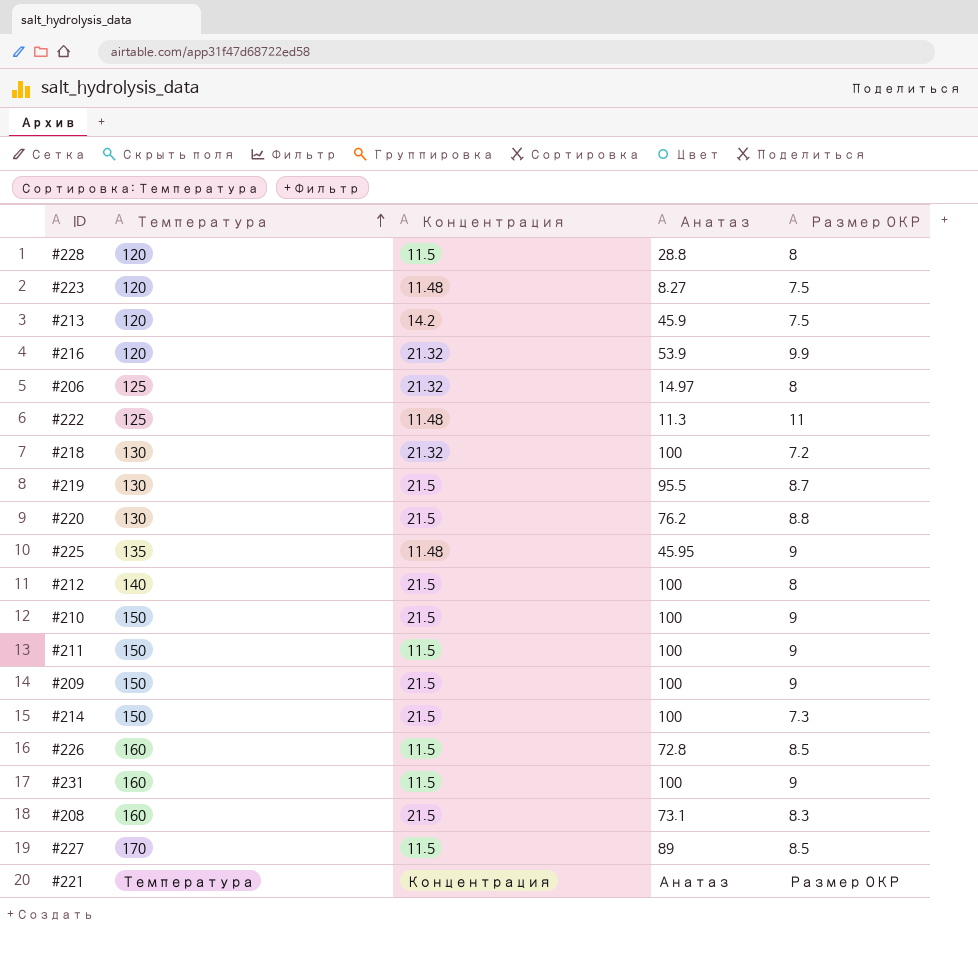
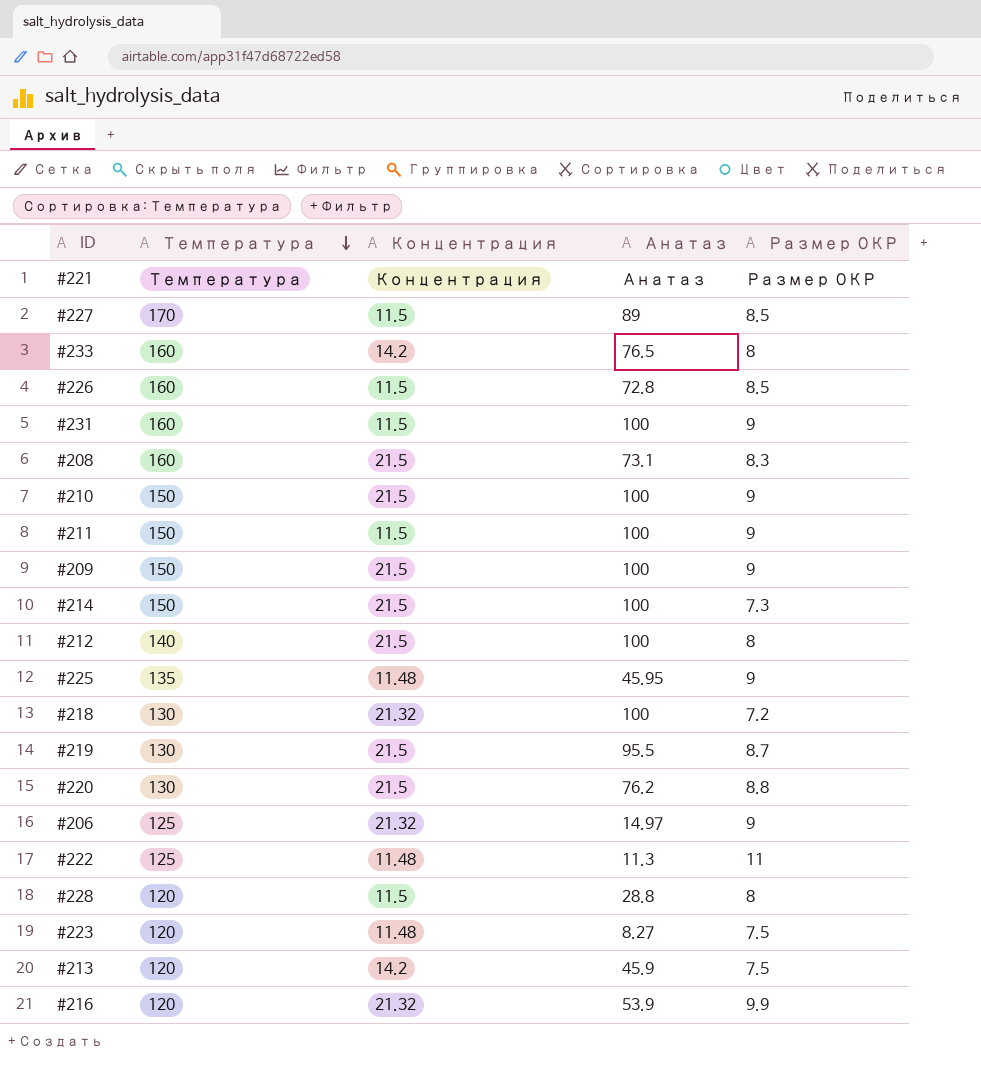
row order: Температура ascending -> Температура descending
row #233: none -> 160 | 14.2 | 76.5 | 8
#206 | Размер ОКР: 8 -> 9

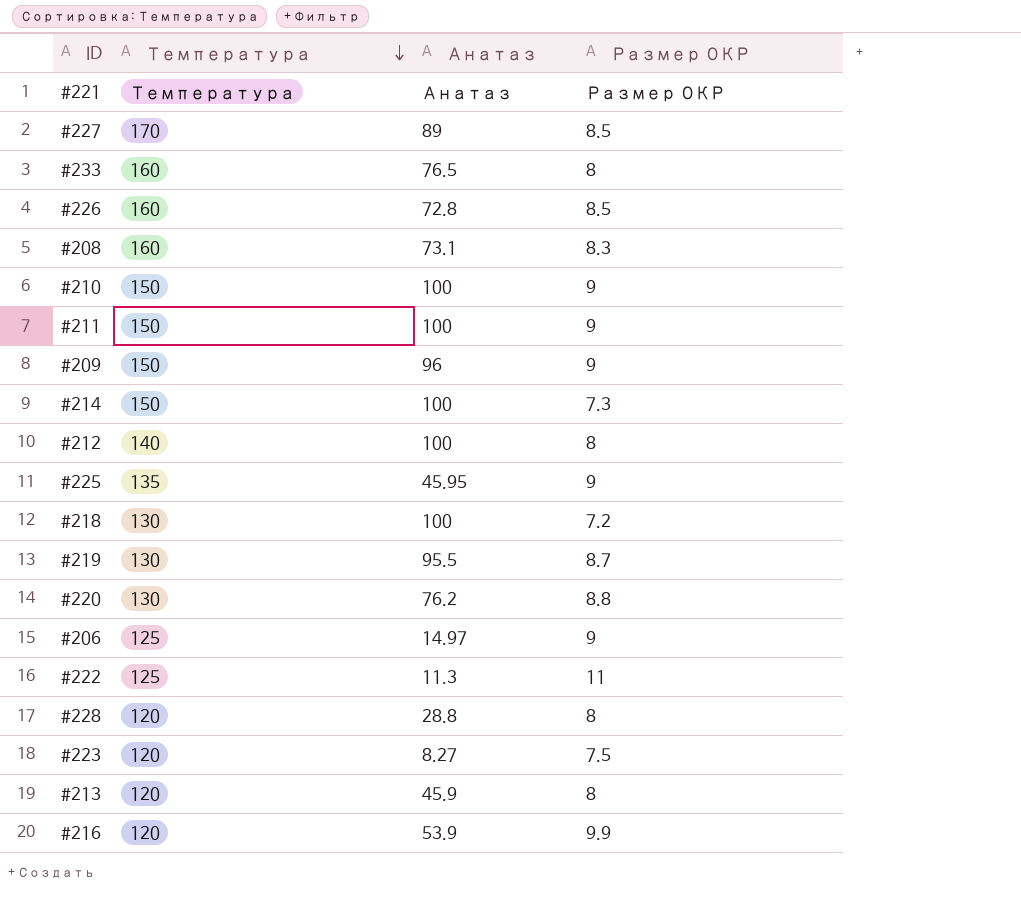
column Концентрация | position: 3 -> none
row #231: 160 | 11.5 | 100 | 9 -> none
#209 | Анатаз: 100 -> 96
#213 | Размер ОКР: 7.5 -> 8

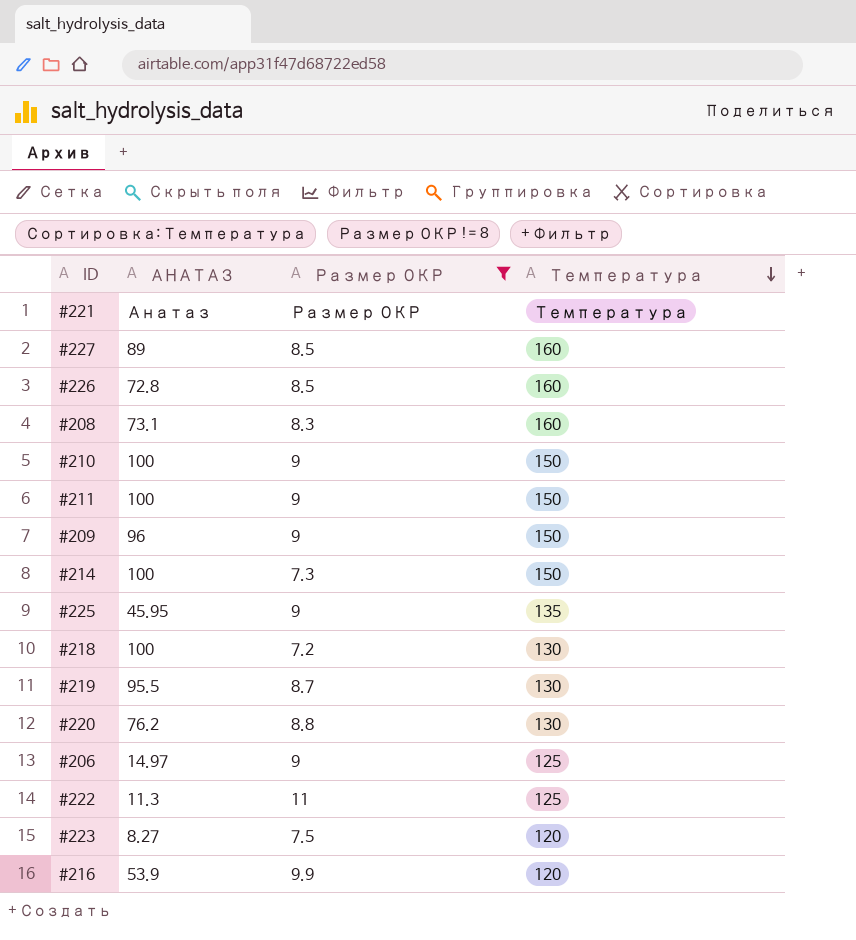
filter: none -> Размер ОКР != 8
column name: Анатаз -> АНАТАЗ
column Температура | position: 2 -> 4
#227 | Температура: 170 -> 160

